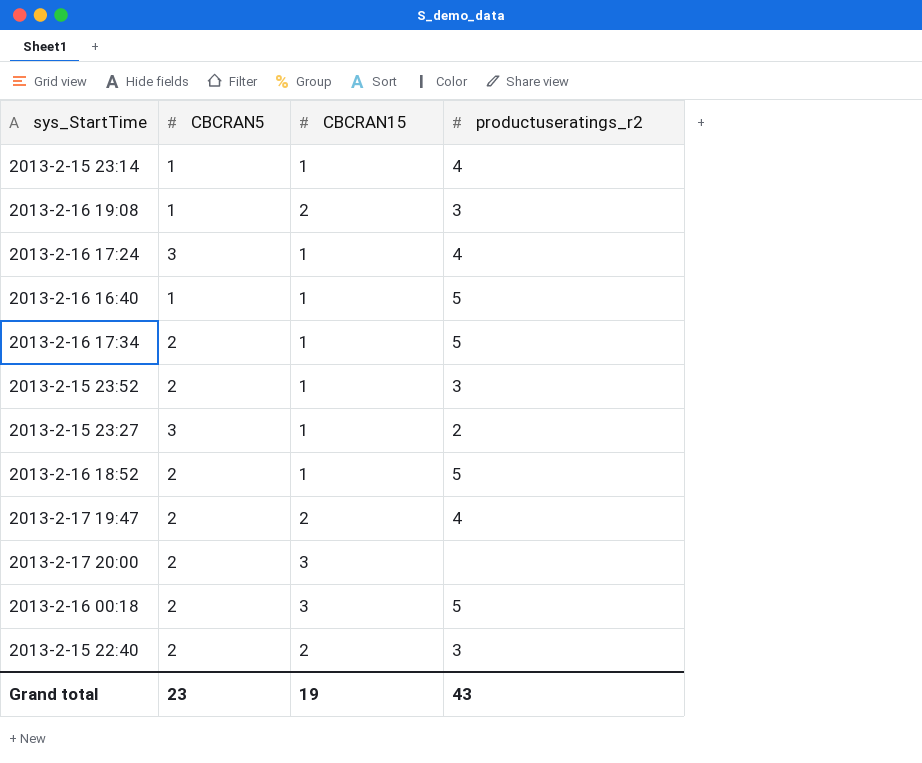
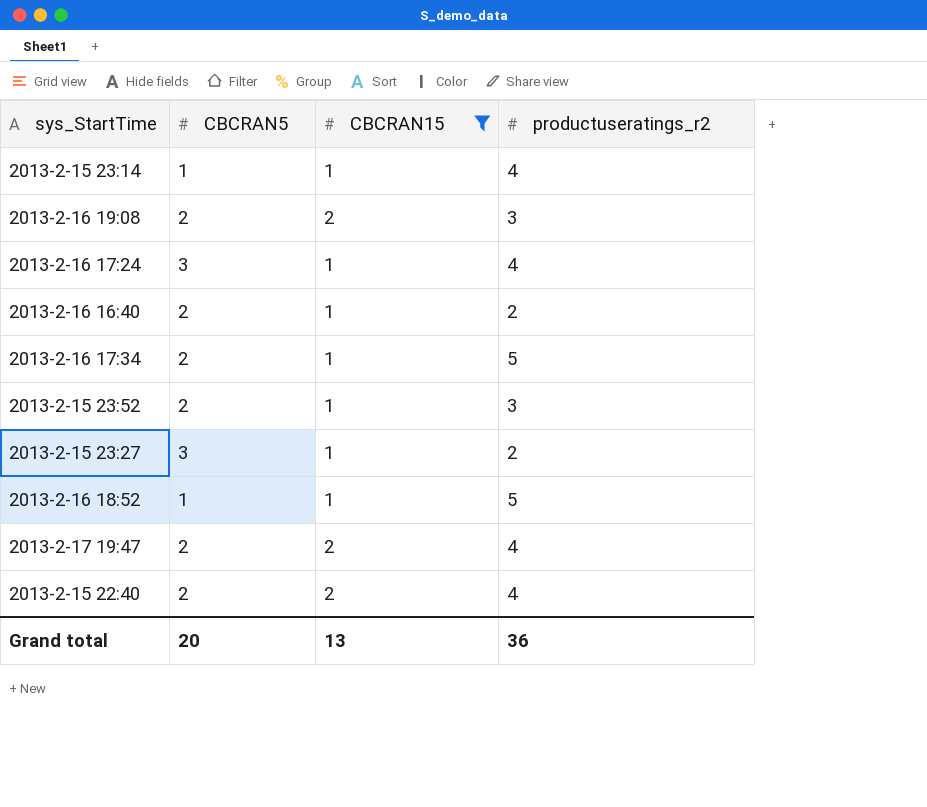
filter: none -> CBCRAN15 != 3
2013-2-16 19:08 | CBCRAN5: 1 -> 2
2013-2-16 16:40 | CBCRAN5: 1 -> 2
2013-2-16 16:40 | productuseratings_r2: 5 -> 2
2013-2-16 18:52 | CBCRAN5: 2 -> 1
2013-2-15 22:40 | productuseratings_r2: 3 -> 4
Grand total | CBCRAN5: 23 -> 20
Grand total | CBCRAN15: 19 -> 13
Grand total | productuseratings_r2: 43 -> 36

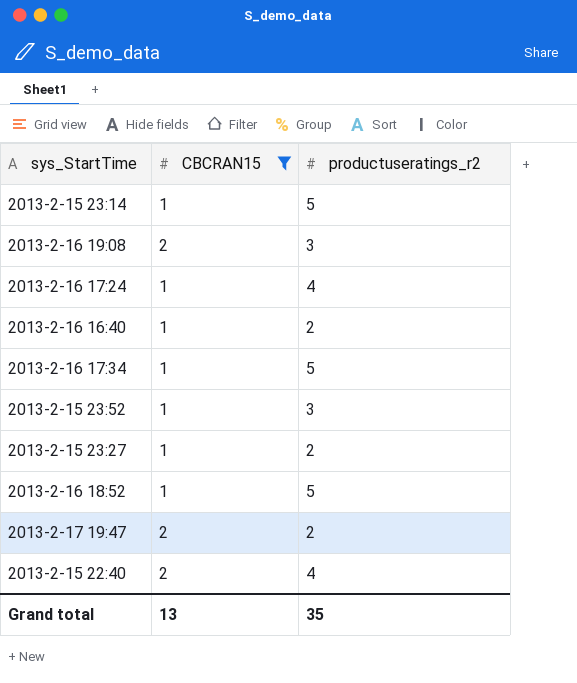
column CBCRAN5 | position: 2 -> none
2013-2-15 23:14 | productuseratings_r2: 4 -> 5
2013-2-17 19:47 | productuseratings_r2: 4 -> 2
Grand total | productuseratings_r2: 36 -> 35

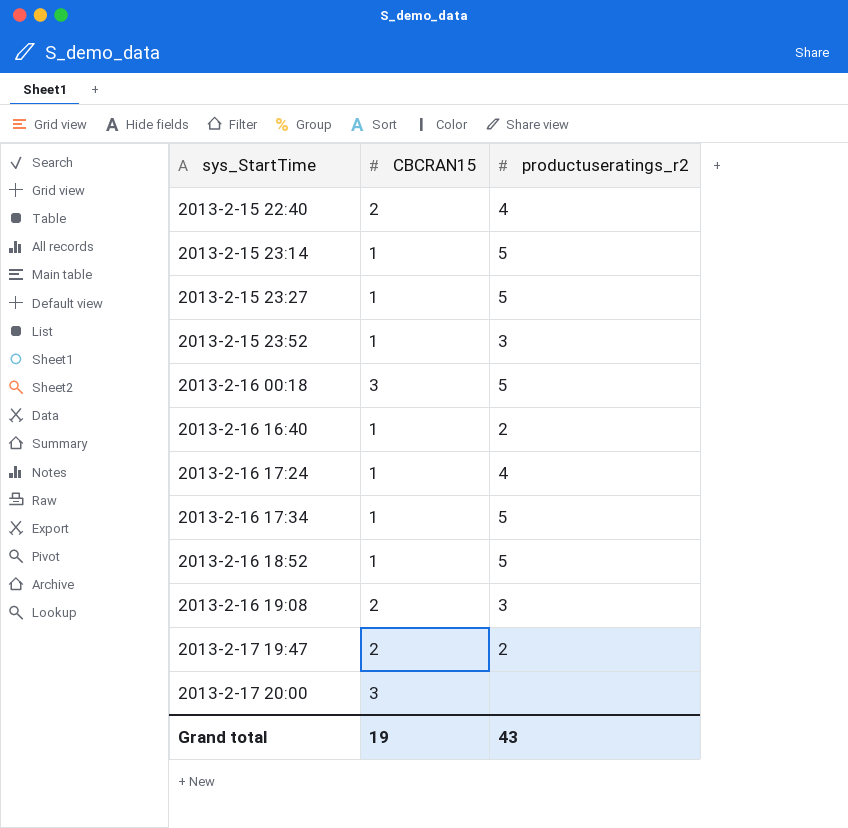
filter: CBCRAN15 != 3 -> none
row order: none -> sys_StartTime ascending
2013-2-15 23:27 | productuseratings_r2: 2 -> 5
Grand total | CBCRAN15: 13 -> 19
Grand total | productuseratings_r2: 35 -> 43

